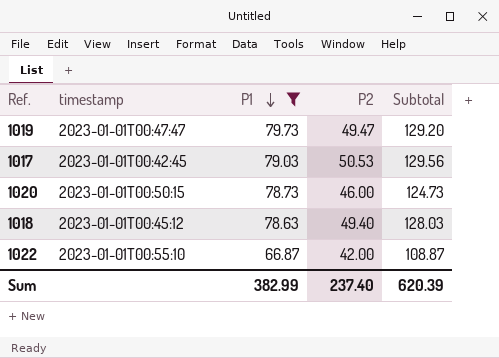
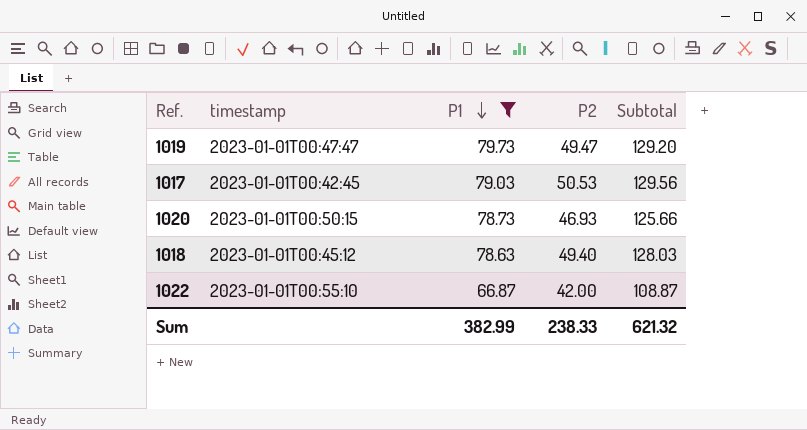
1020 | P2: 46.00 -> 46.93
1020 | Subtotal: 124.73 -> 125.66
Sum | P2: 237.40 -> 238.33
Sum | Subtotal: 620.39 -> 621.32

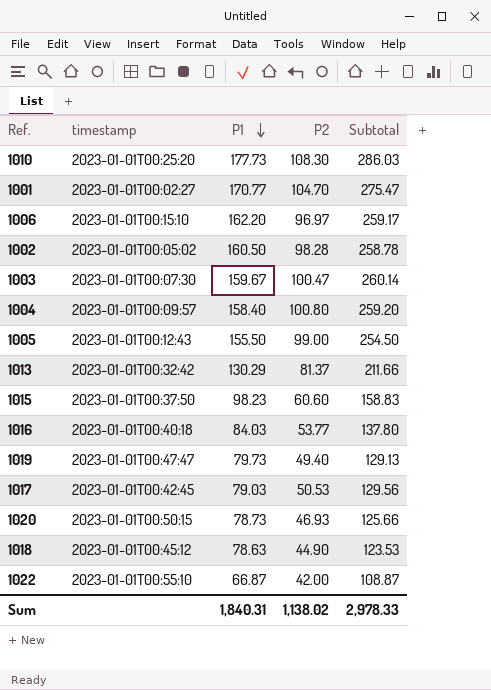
filter: P1 <= 79.73 -> none
1019 | P2: 49.47 -> 49.40
1019 | Subtotal: 129.20 -> 129.13
1018 | P2: 49.40 -> 44.90
1018 | Subtotal: 128.03 -> 123.53
Sum | P1: 382.99 -> 1,840.31
Sum | P2: 238.33 -> 1,138.02
Sum | Subtotal: 621.32 -> 2,978.33

